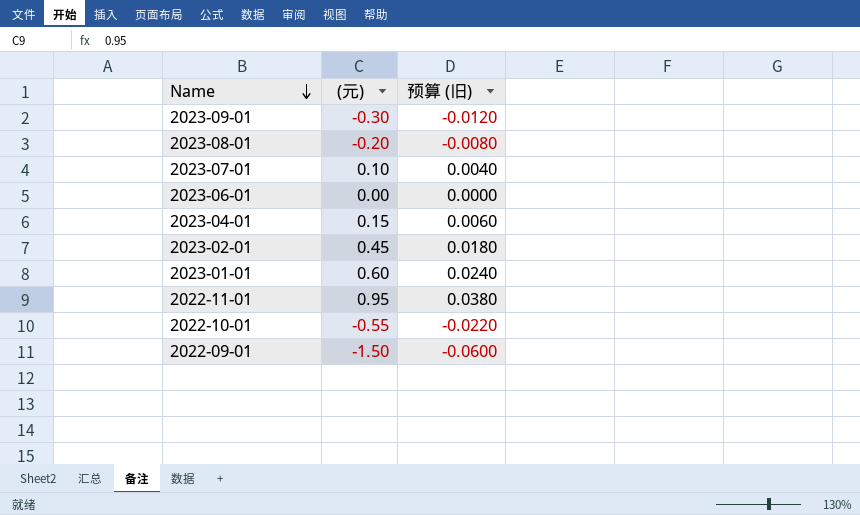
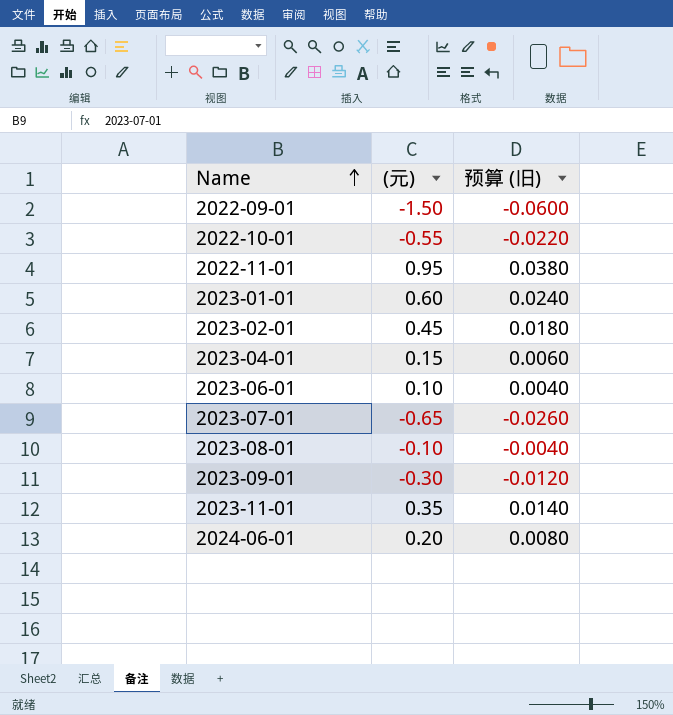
row order: Name descending -> Name ascending
2023-06-01 | (元): 0.00 -> 0.10
2023-06-01 | 预算 (旧): 0.0000 -> 0.0040
2023-07-01 | (元): 0.10 -> -0.65
2023-07-01 | 预算 (旧): 0.0040 -> -0.0260
2023-08-01 | (元): -0.20 -> -0.10
2023-08-01 | 预算 (旧): -0.0080 -> -0.0040
row 2023-11-01: none -> 0.35 | 0.0140
row 2024-06-01: none -> 0.20 | 0.0080

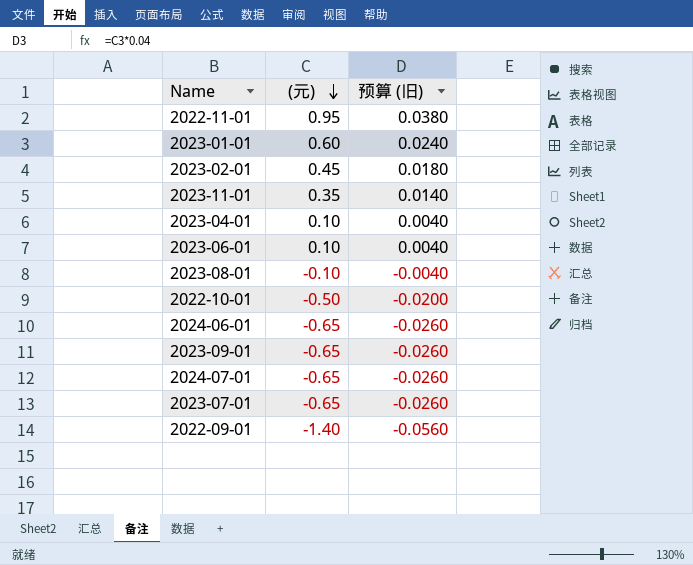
row order: Name ascending -> (元) descending
2023-04-01 | (元): 0.15 -> 0.10
2023-04-01 | 预算 (旧): 0.0060 -> 0.0040
2022-10-01 | (元): -0.55 -> -0.50
2022-10-01 | 预算 (旧): -0.0220 -> -0.0200
2024-06-01 | (元): 0.20 -> -0.65
2024-06-01 | 预算 (旧): 0.0080 -> -0.0260
2023-09-01 | (元): -0.30 -> -0.65
2023-09-01 | 预算 (旧): -0.0120 -> -0.0260
row 2024-07-01: none -> -0.65 | -0.0260
2022-09-01 | (元): -1.50 -> -1.40
2022-09-01 | 预算 (旧): -0.0600 -> -0.0560

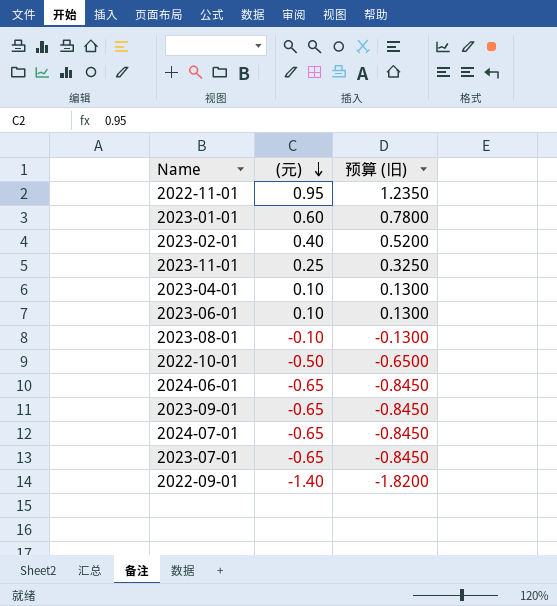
column 预算 (旧) | formula: [(元)] * 0.04 -> [(元)] * 1.3
2023-02-01 | (元): 0.45 -> 0.40
2023-11-01 | (元): 0.35 -> 0.25

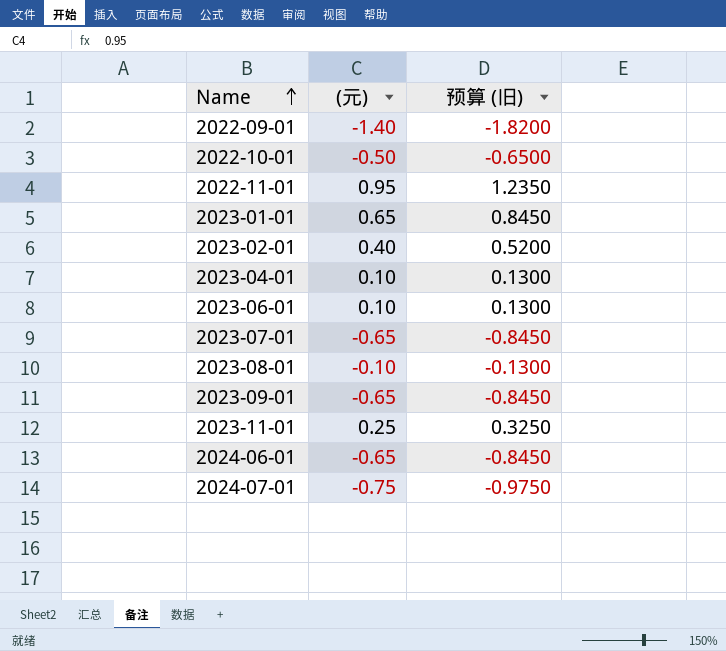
row order: (元) descending -> Name ascending
2023-01-01 | (元): 0.60 -> 0.65
2023-01-01 | 预算 (旧): 0.7800 -> 0.8450
2024-07-01 | (元): -0.65 -> -0.75
2024-07-01 | 预算 (旧): -0.8450 -> -0.9750

